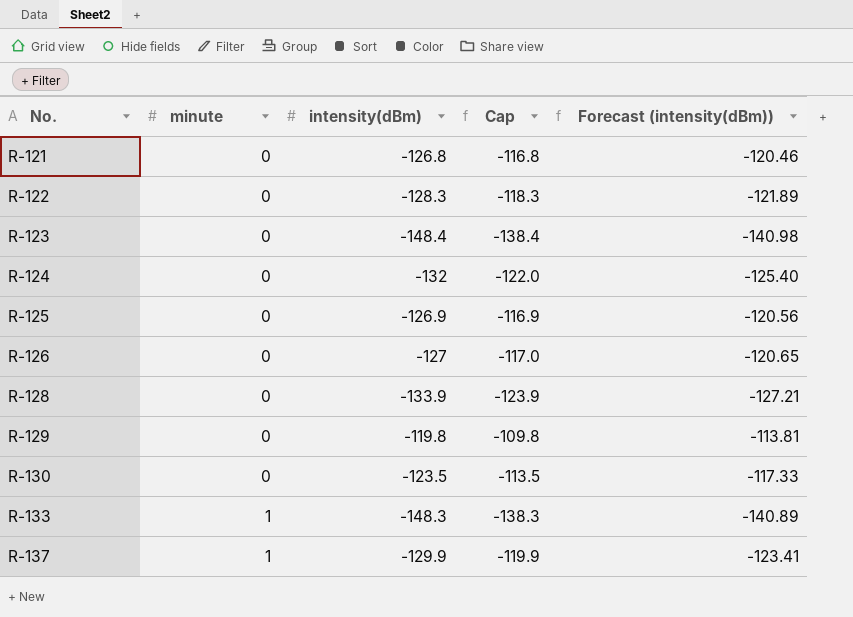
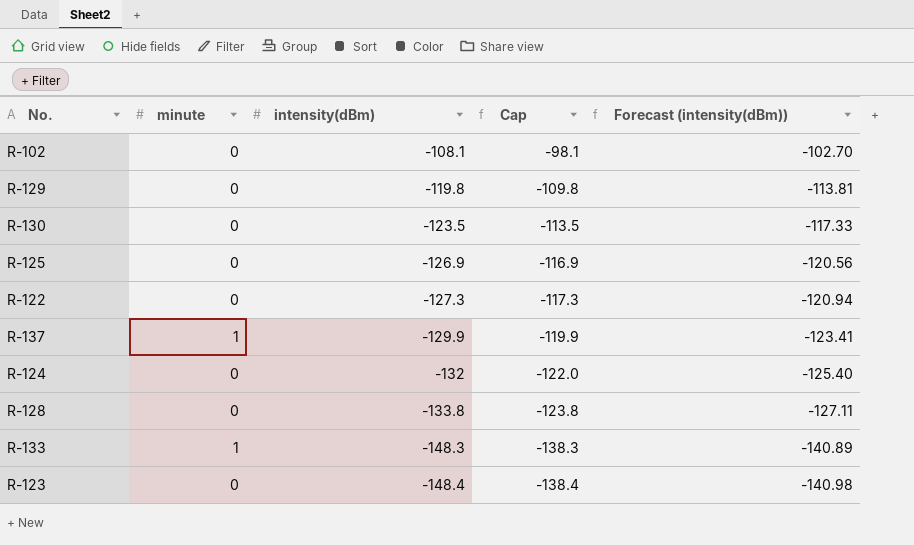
row order: No. ascending -> intensity(dBm) descending
row R-121: 0 | -126.8 | -116.8 | -120.46 -> none
row R-126: 0 | -127 | -117.0 | -120.65 -> none
row R-102: none -> 0 | -108.1 | -98.1 | -102.70
R-122 | intensity(dBm): -128.3 -> -127.3
R-122 | Cap: -118.3 -> -117.3
R-122 | Forecast (intensity(dBm)): -121.89 -> -120.94
R-128 | intensity(dBm): -133.9 -> -133.8
R-128 | Cap: -123.9 -> -123.8
R-128 | Forecast (intensity(dBm)): -127.21 -> -127.11

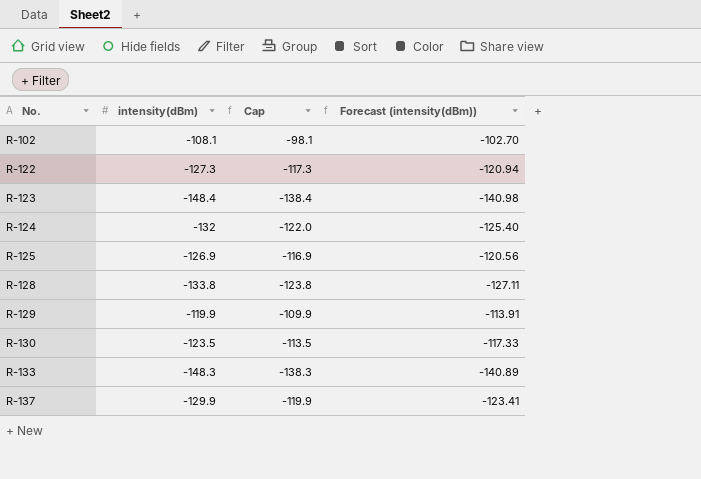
row order: intensity(dBm) descending -> No. ascending
column minute | position: 2 -> none
R-129 | intensity(dBm): -119.8 -> -119.9
R-129 | Cap: -109.8 -> -109.9
R-129 | Forecast (intensity(dBm)): -113.81 -> -113.91

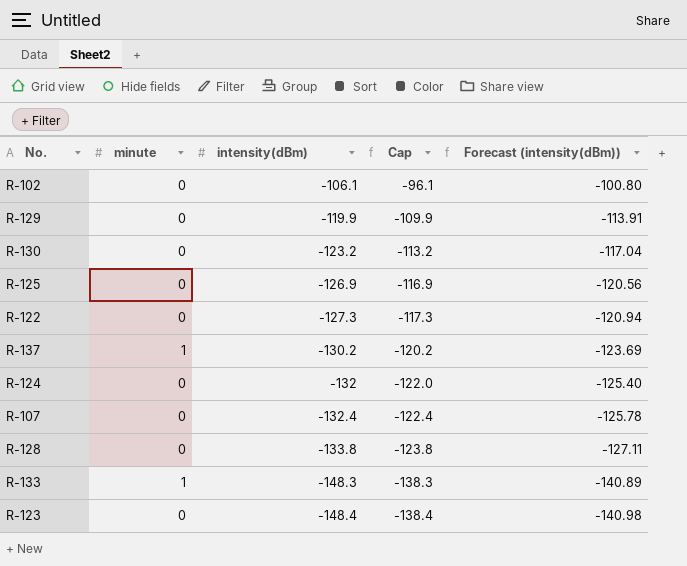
row order: No. ascending -> intensity(dBm) descending
column minute | position: none -> 2
R-102 | intensity(dBm): -108.1 -> -106.1
R-102 | Cap: -98.1 -> -96.1
R-102 | Forecast (intensity(dBm)): -102.70 -> -100.80
R-130 | intensity(dBm): -123.5 -> -123.2
R-130 | Cap: -113.5 -> -113.2
R-130 | Forecast (intensity(dBm)): -117.33 -> -117.04
R-137 | intensity(dBm): -129.9 -> -130.2
R-137 | Cap: -119.9 -> -120.2
R-137 | Forecast (intensity(dBm)): -123.41 -> -123.69
row R-107: none -> 0 | -132.4 | -122.4 | -125.78

